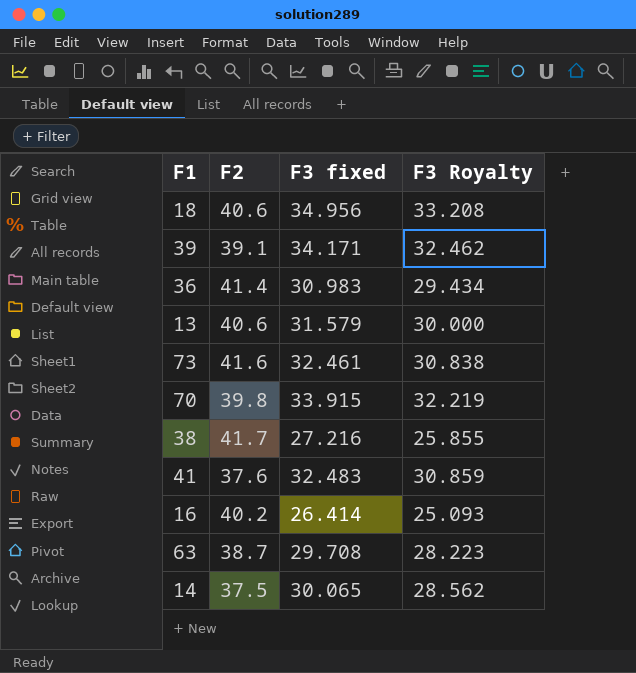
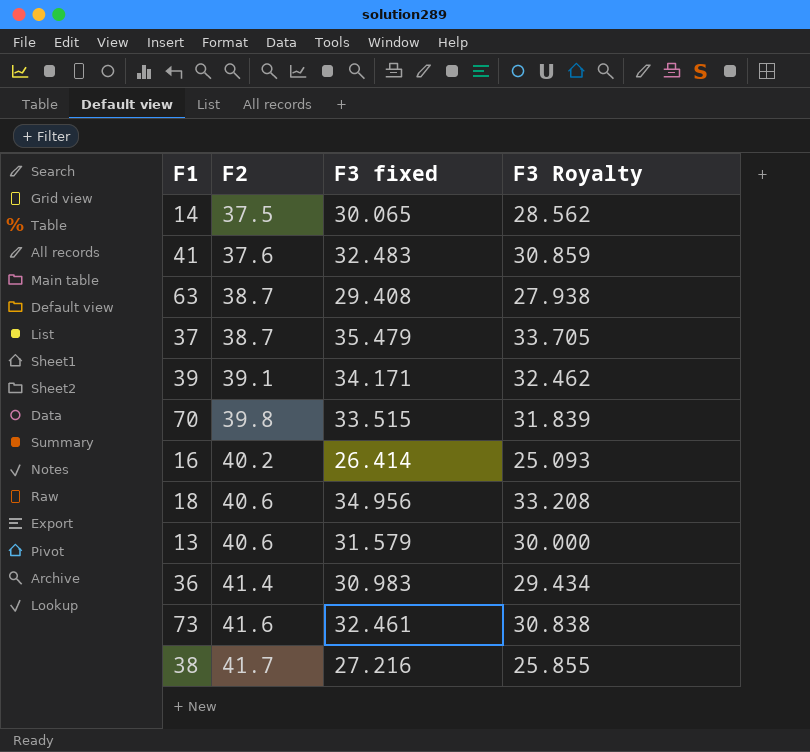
row order: none -> F2 ascending
63 | F3 fixed: 29.708 -> 29.408
63 | F3 Royalty: 28.223 -> 27.938
row 37: none -> 38.7 | 35.479 | 33.705
70 | F3 fixed: 33.915 -> 33.515
70 | F3 Royalty: 32.219 -> 31.839

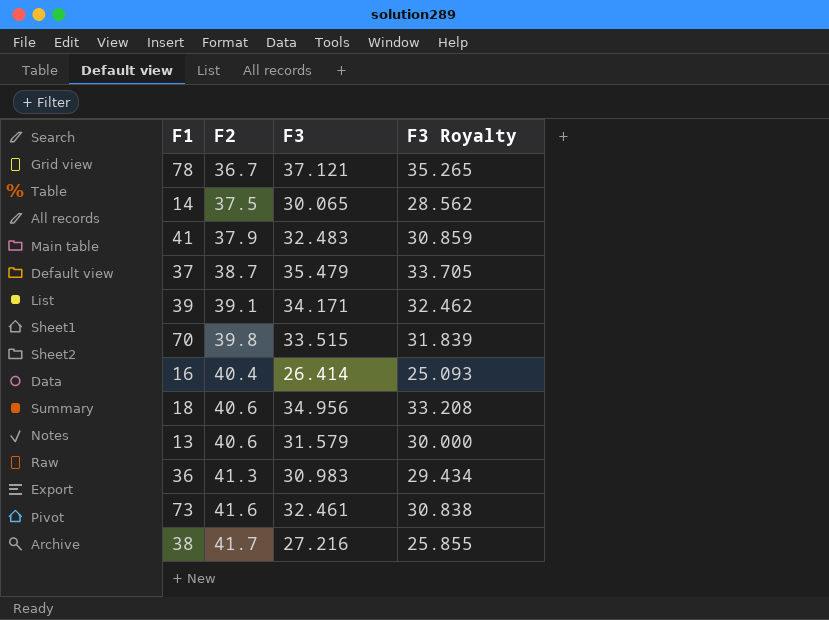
column name: F3 fixed -> F3
row 63: 38.7 | 29.408 | 27.938 -> none
row 78: none -> 36.7 | 37.121 | 35.265
41 | F2: 37.6 -> 37.9
16 | F2: 40.2 -> 40.4
36 | F2: 41.4 -> 41.3

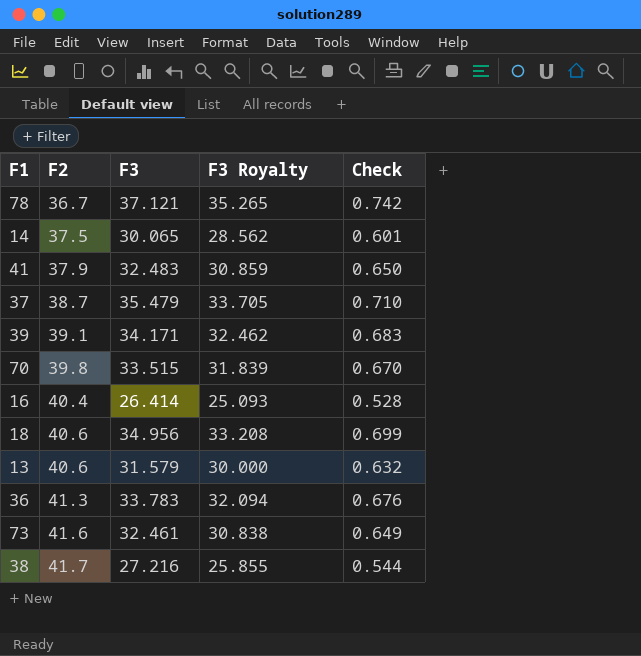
column Check | formula: none -> [F3] * 0.02
36 | F3: 30.983 -> 33.783
36 | F3 Royalty: 29.434 -> 32.094

